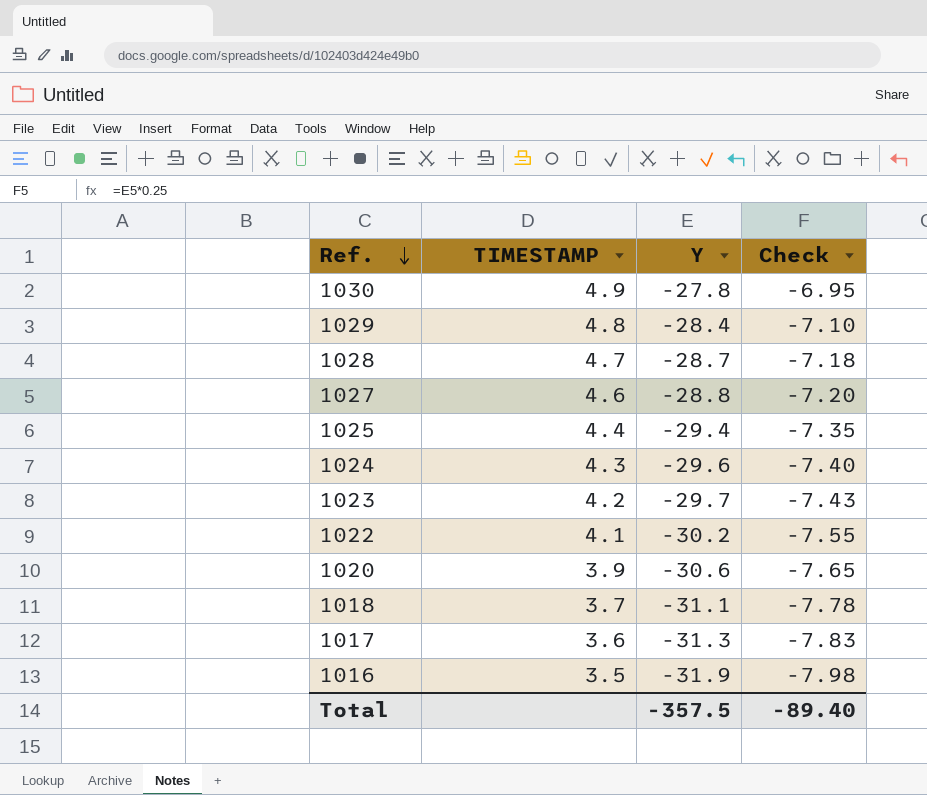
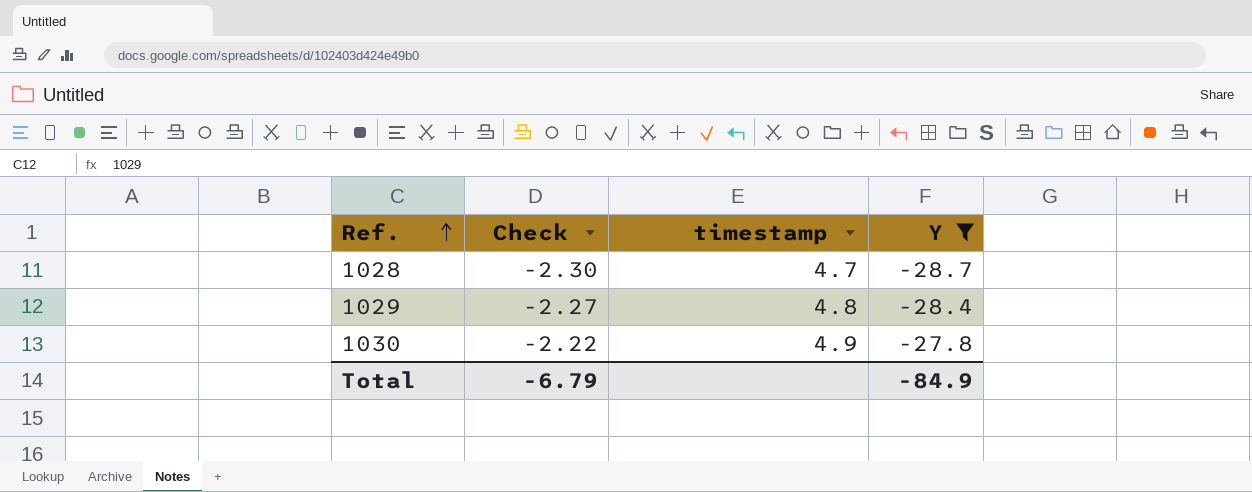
filter: none -> Y >= -28.7
row order: Ref. descending -> Ref. ascending
column Check | formula: [Y] * 0.25 -> [Y] * 0.08
column Check | position: 4 -> 2
column name: TIMESTAMP -> timestamp
Total | Check: -89.40 -> -6.79
Total | Y: -357.5 -> -84.9

